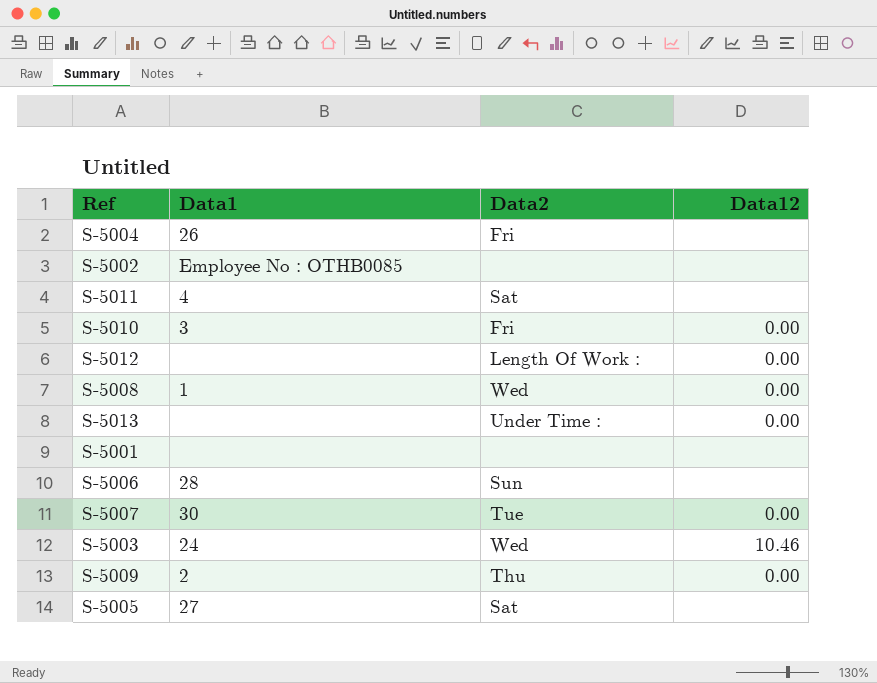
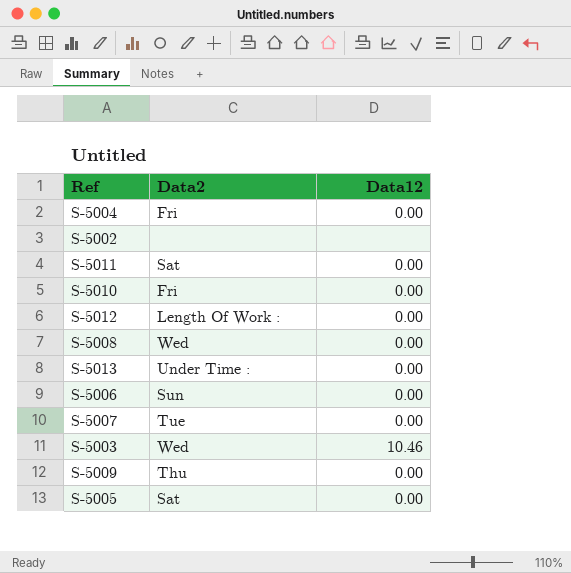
column Data1 | position: 2 -> none
row S-5001: none | none | none -> none
S-5004 | Data12: none -> 0.00
S-5011 | Data12: none -> 0.00
S-5006 | Data12: none -> 0.00
S-5005 | Data12: none -> 0.00

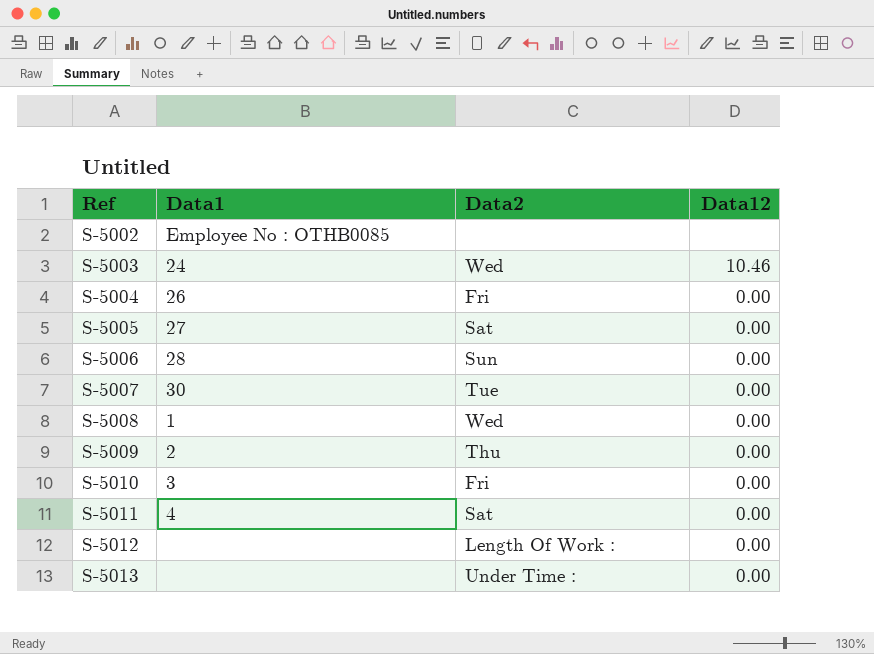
row order: none -> Ref ascending
column Data1 | position: none -> 2

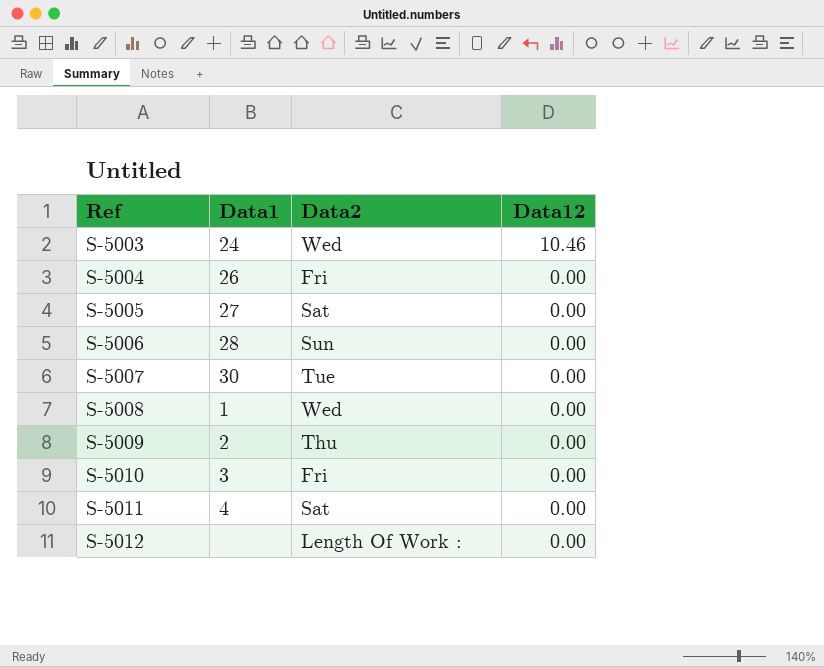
row S-5002: Employee No : OTHB0085 | none | none -> none
row S-5013: none | Under Time : | 0.00 -> none

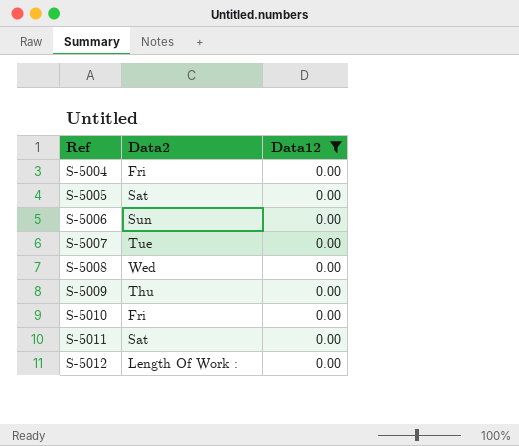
filter: none -> Data12 = 0.00
column Data1 | position: 2 -> none

